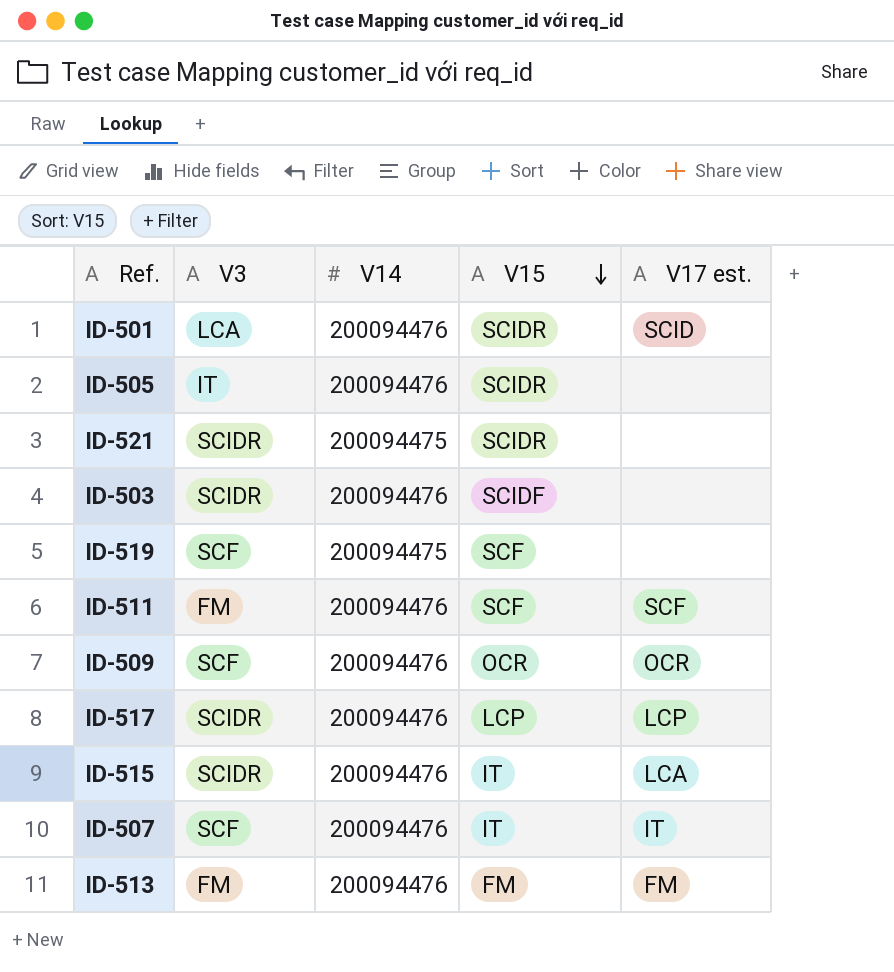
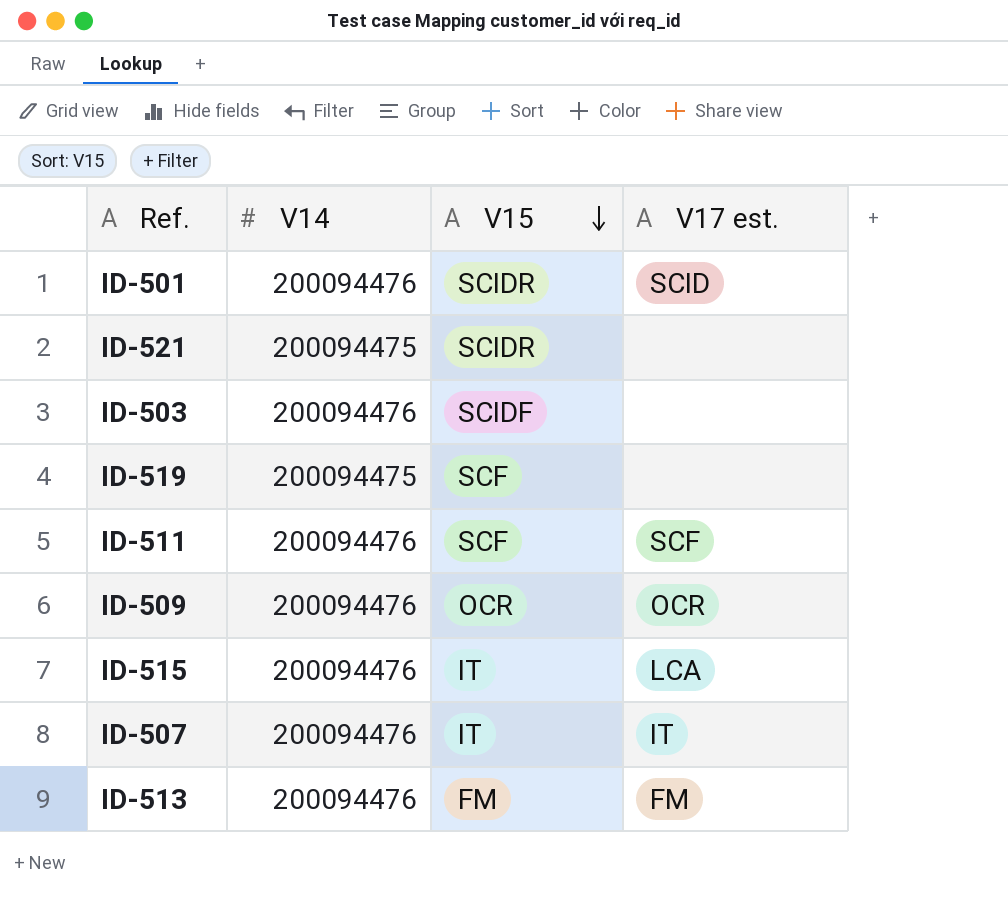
column V3 | position: 2 -> none
row ID-505: IT | 200094476 | SCIDR | none -> none
row ID-517: SCIDR | 200094476 | LCP | LCP -> none

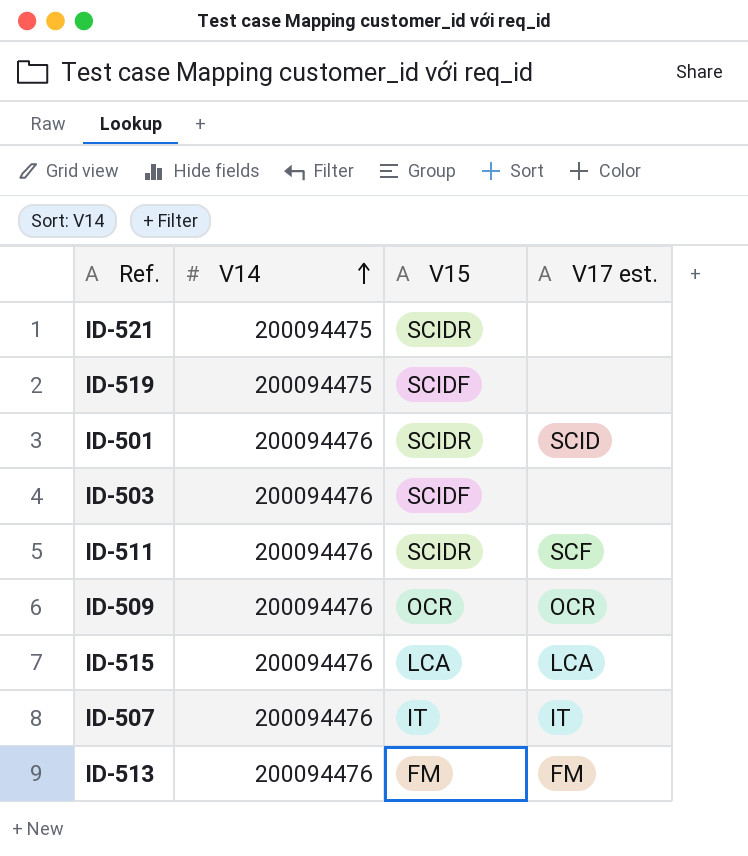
row order: V15 descending -> V14 ascending
ID-519 | V15: SCF -> SCIDF
ID-511 | V15: SCF -> SCIDR
ID-515 | V15: IT -> LCA

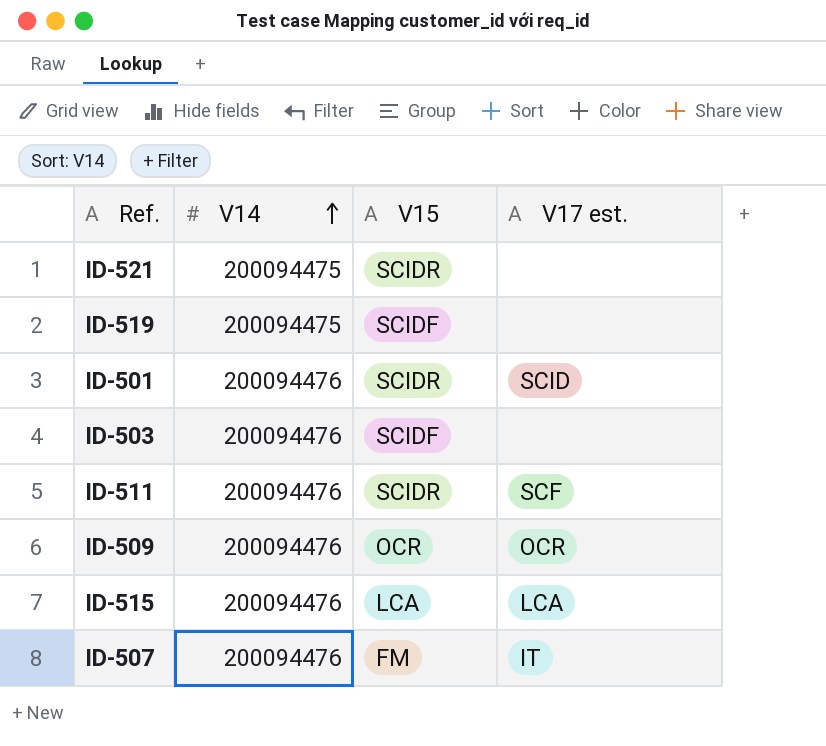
row ID-513: 200094476 | FM | FM -> none
ID-507 | V15: IT -> FM

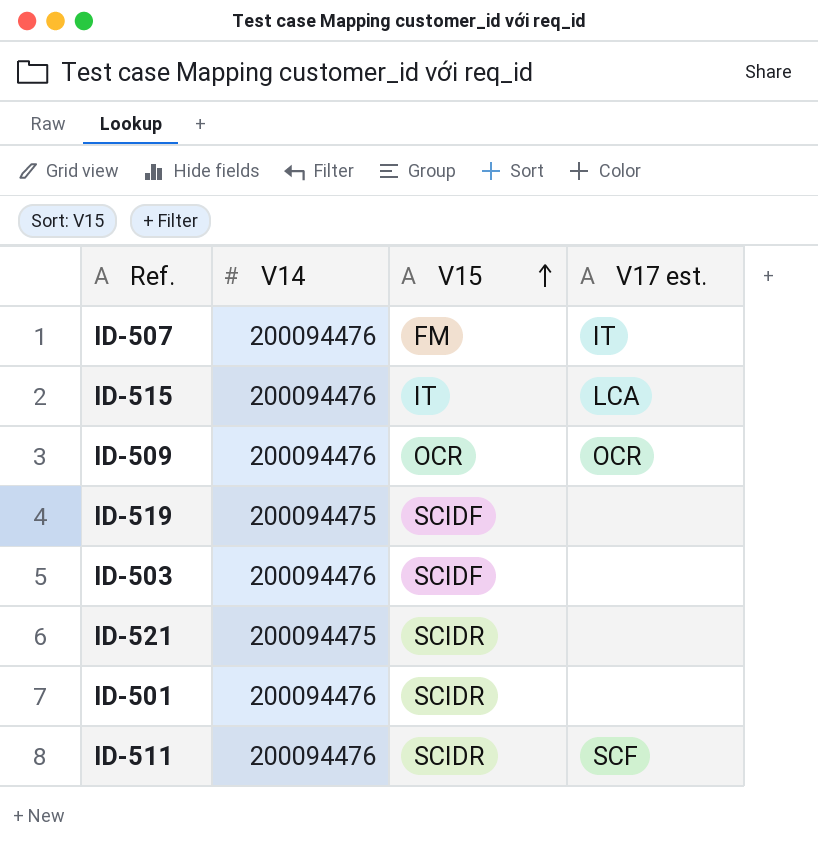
row order: V14 ascending -> V15 ascending
ID-515 | V15: LCA -> IT
ID-501 | V17 est.: SCID -> none

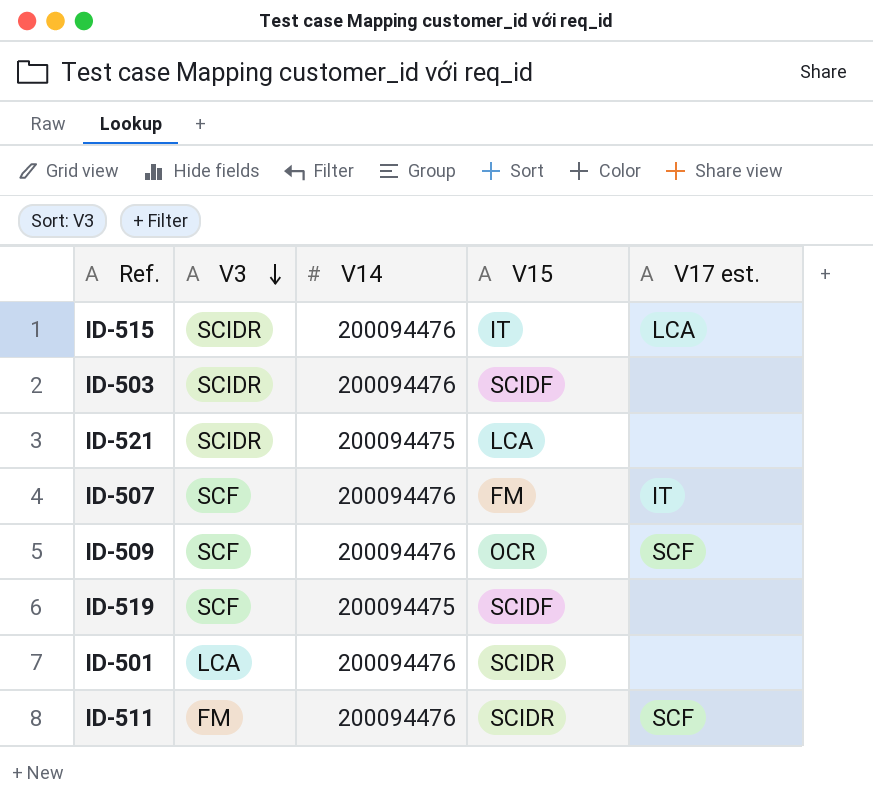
row order: V15 ascending -> V3 descending
column V3 | position: none -> 2
ID-521 | V15: SCIDR -> LCA
ID-509 | V17 est.: OCR -> SCF

